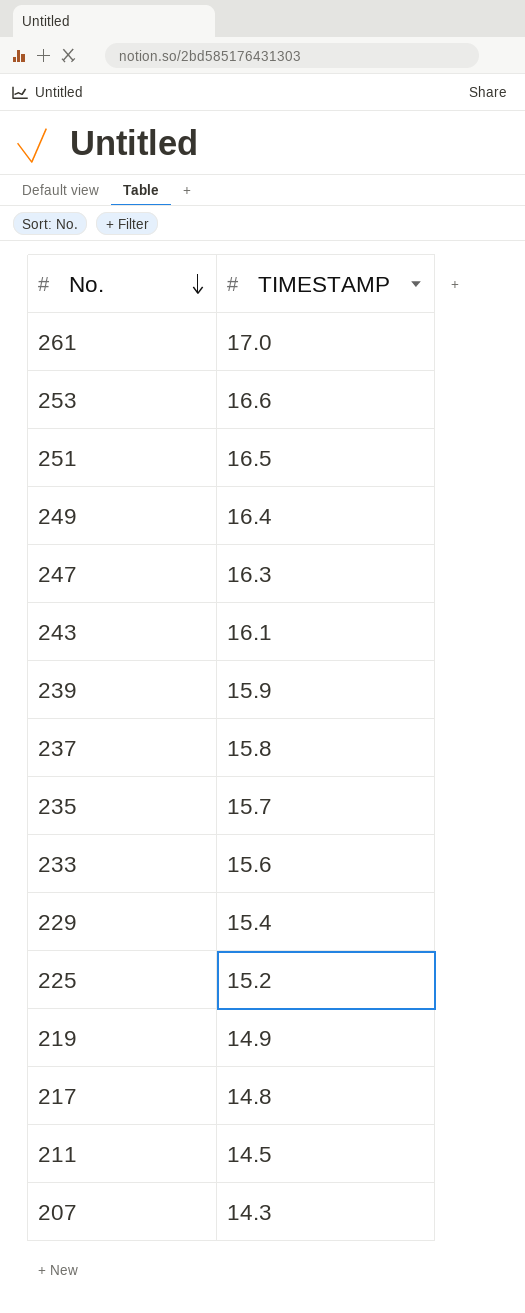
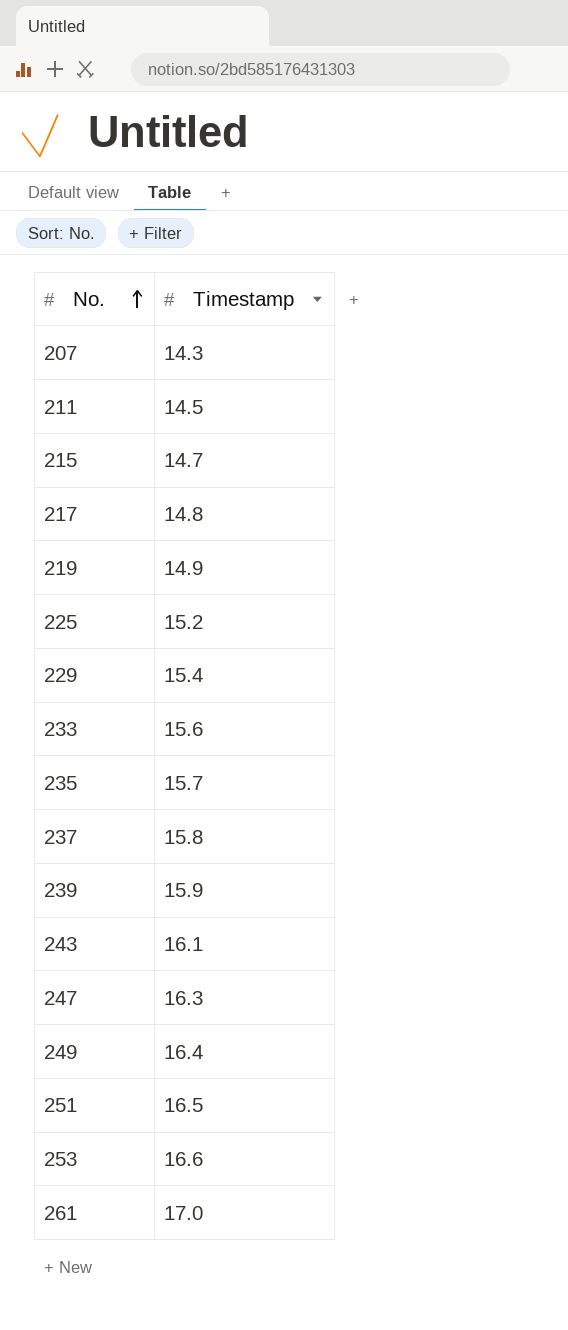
row order: No. descending -> No. ascending
column name: TIMESTAMP -> Timestamp
row 215: none -> 14.7

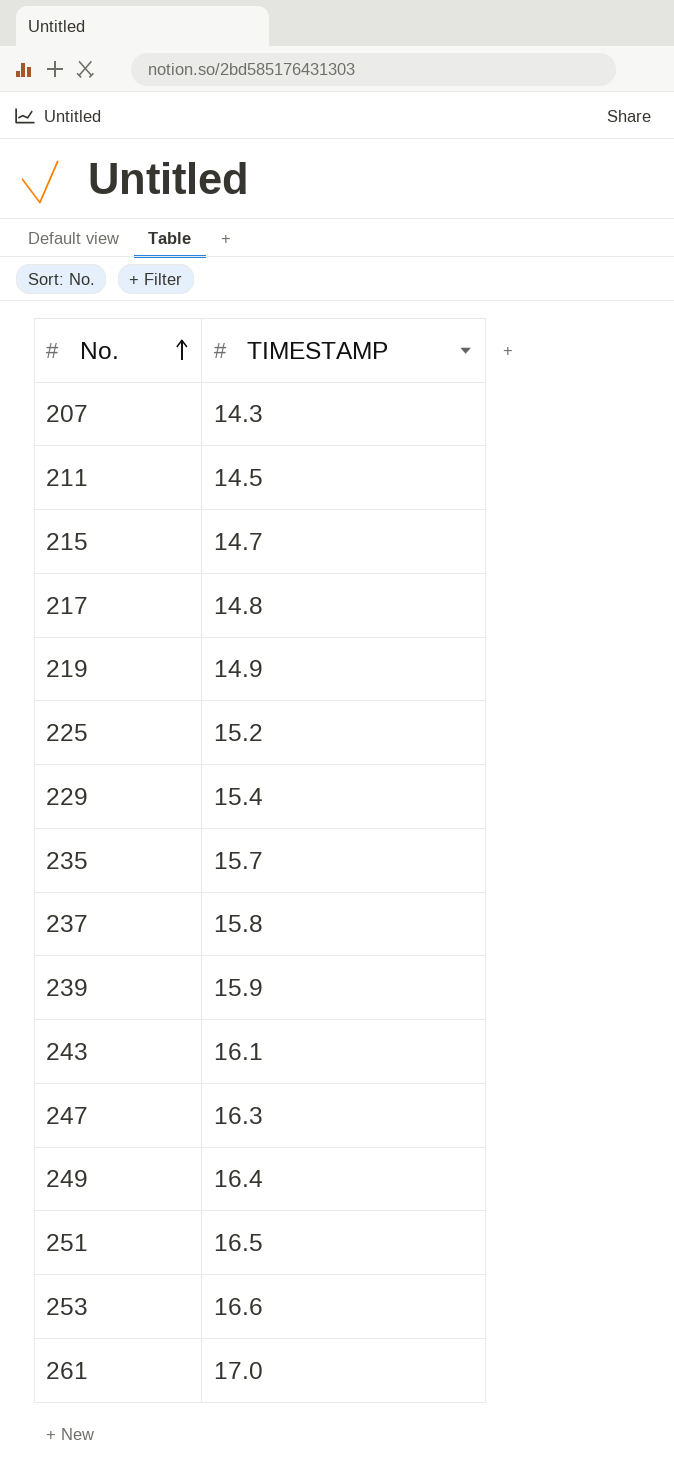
column name: Timestamp -> TIMESTAMP
row 233: 15.6 -> none

